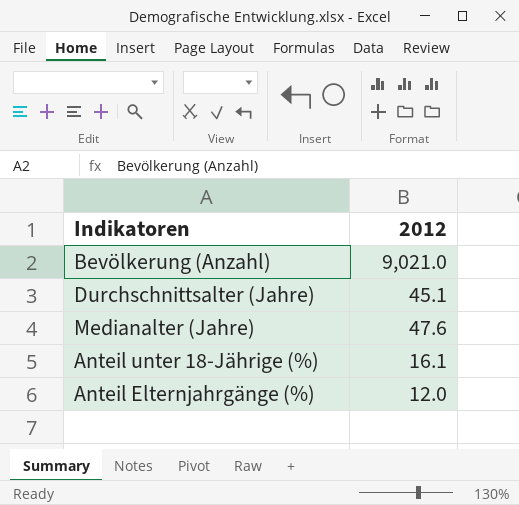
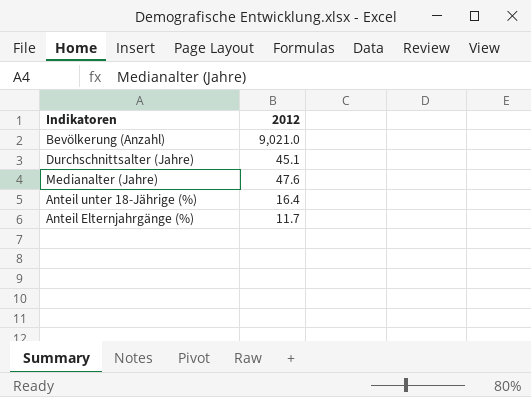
Anteil unter 18-Jährige (%) | 2012: 16.1 -> 16.4
Anteil Elternjahrgänge (%) | 2012: 12.0 -> 11.7

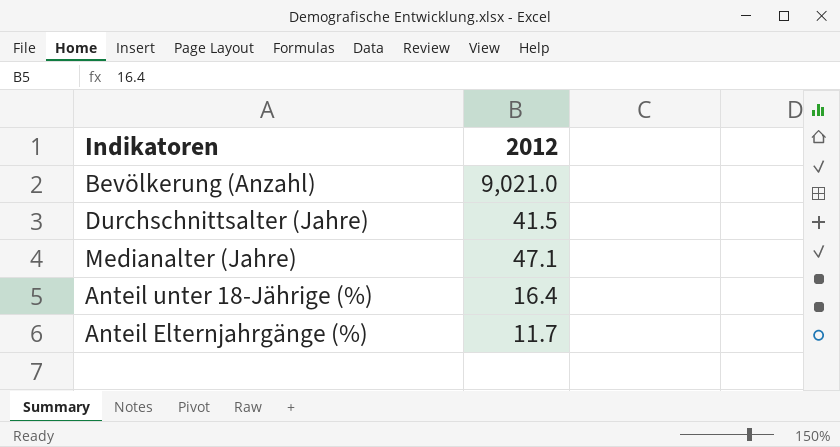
Durchschnittsalter (Jahre) | 2012: 45.1 -> 41.5
Medianalter (Jahre) | 2012: 47.6 -> 47.1

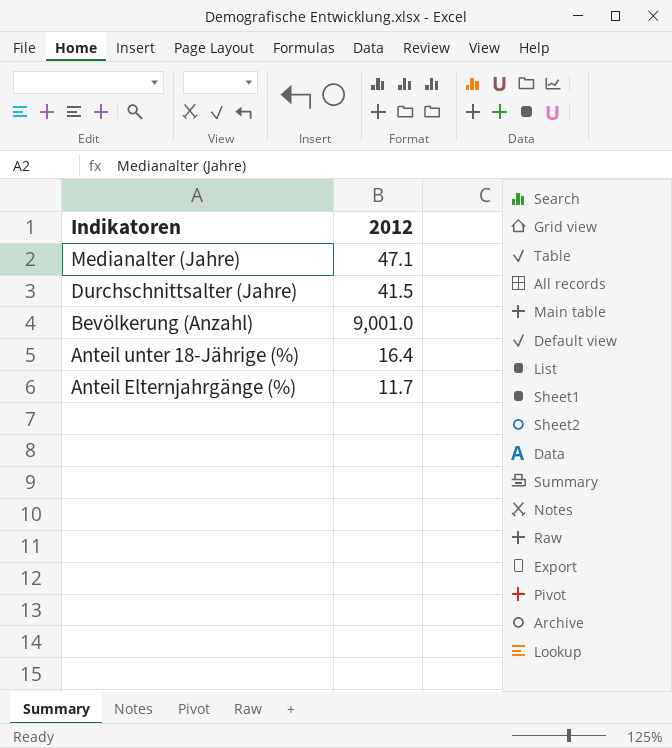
row order: none -> Indikatoren descending
Bevölkerung (Anzahl) | 2012: 9,021.0 -> 9,001.0

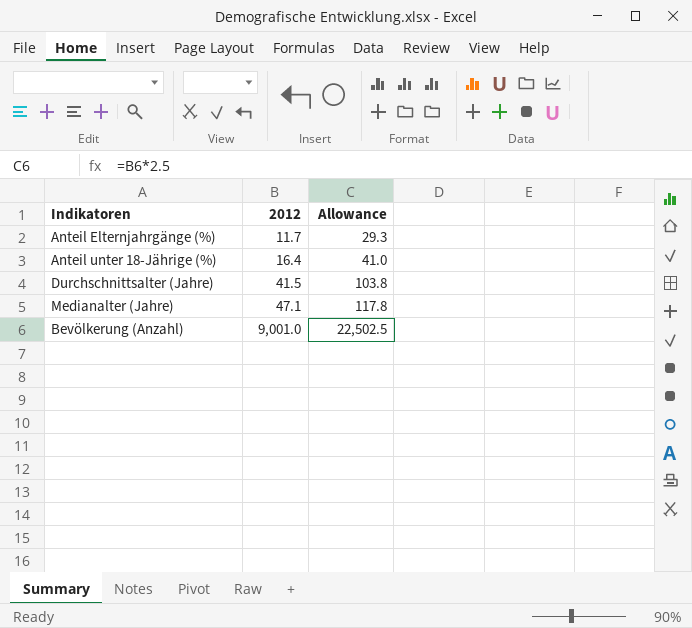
row order: Indikatoren descending -> 2012 ascending
column Allowance | formula: none -> [2012] * 2.5

